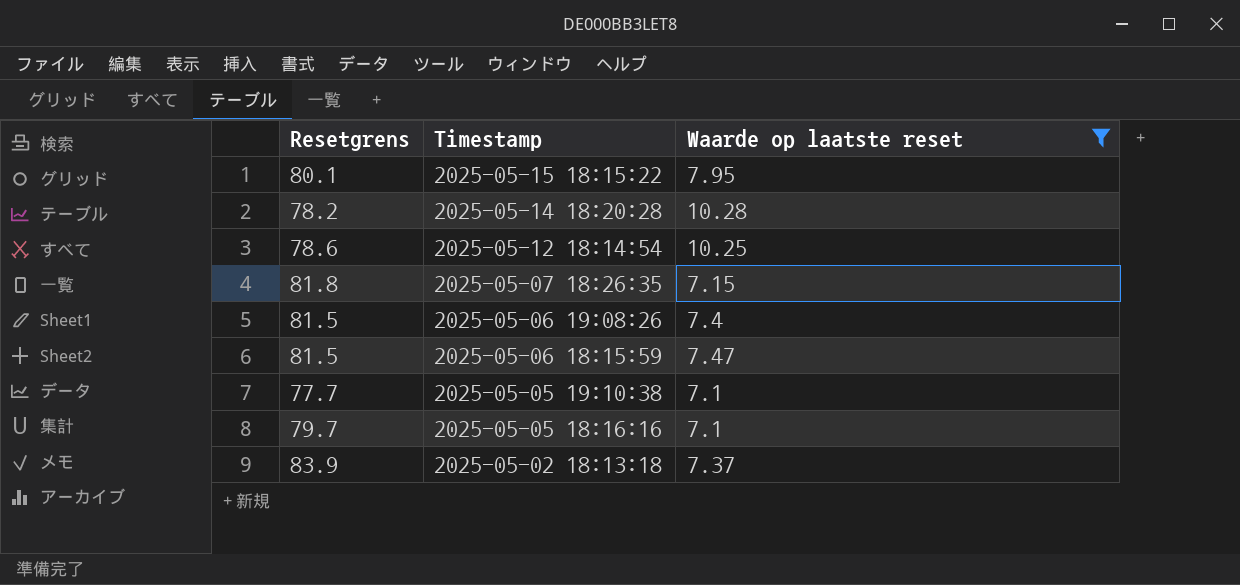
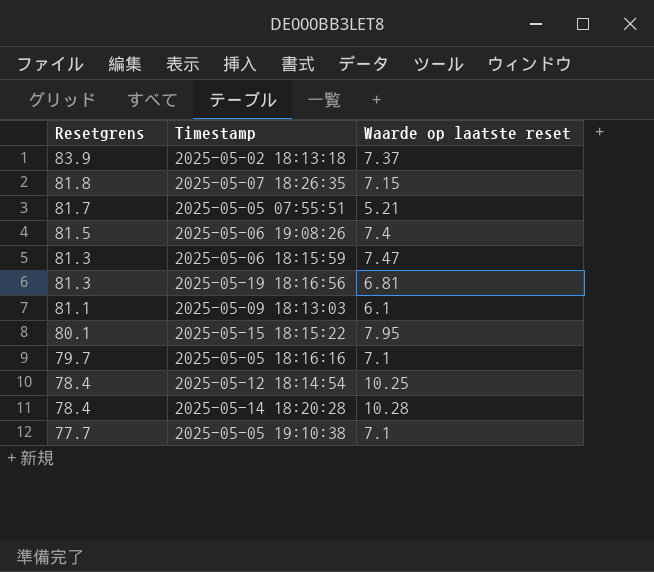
filter: Waarde op laatste reset >= 7.1 -> none
row order: Timestamp descending -> Resetgrens descending
2025-05-06 18:15:59 | Resetgrens: 81.5 -> 81.3
2025-05-12 18:14:54 | Resetgrens: 78.6 -> 78.4
2025-05-14 18:20:28 | Resetgrens: 78.2 -> 78.4

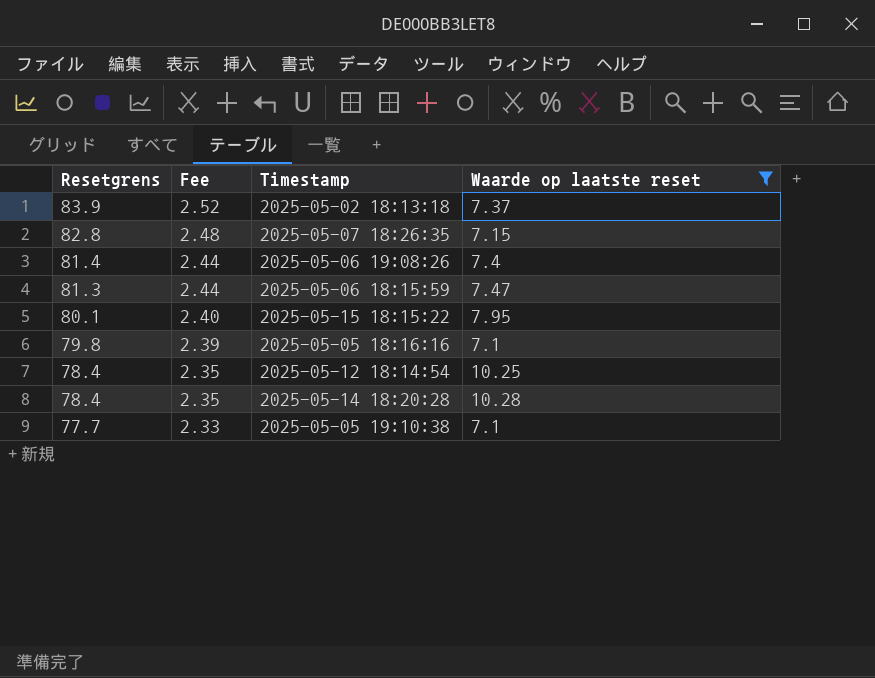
filter: none -> Waarde op laatste reset >= 7.1
column Fee | formula: none -> [Resetgrens] * 0.03
2025-05-07 18:26:35 | Resetgrens: 81.8 -> 82.8
2025-05-06 19:08:26 | Resetgrens: 81.5 -> 81.4
2025-05-05 18:16:16 | Resetgrens: 79.7 -> 79.8

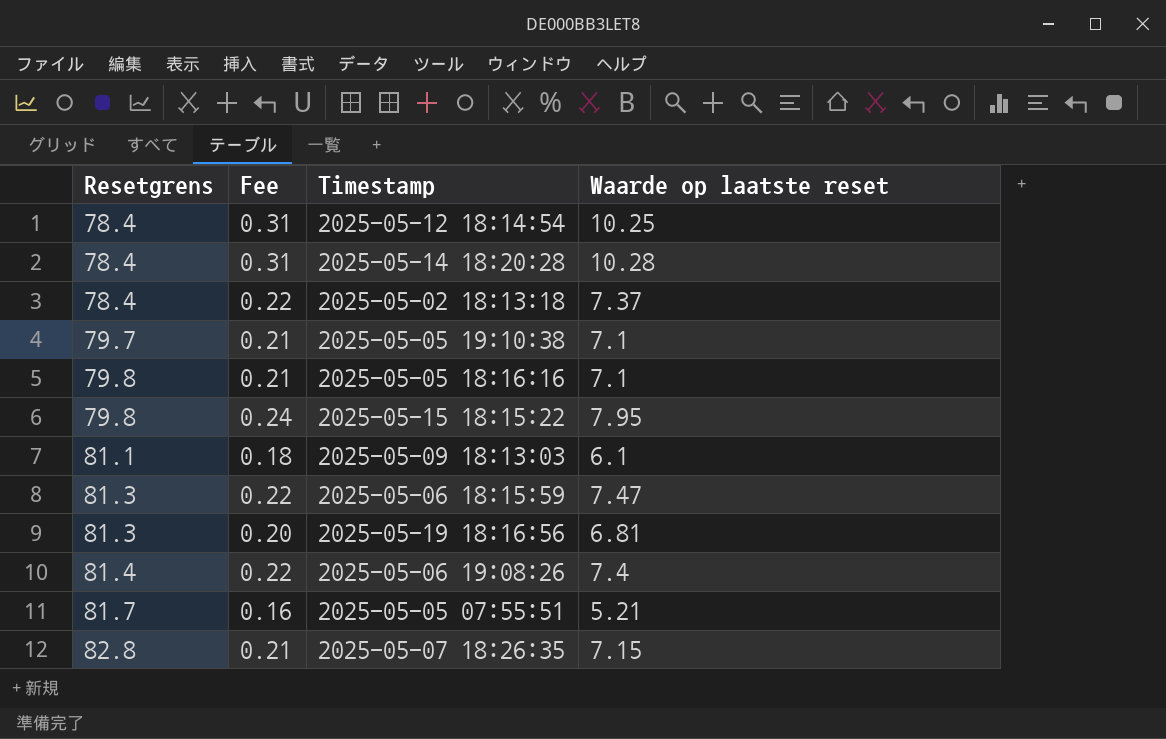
filter: Waarde op laatste reset >= 7.1 -> none
row order: Resetgrens descending -> Resetgrens ascending
column Fee | formula: [Resetgrens] * 0.03 -> [Waarde op laatste reset] * 0.03
2025-05-02 18:13:18 | Resetgrens: 83.9 -> 78.4
2025-05-05 19:10:38 | Resetgrens: 77.7 -> 79.7
2025-05-15 18:15:22 | Resetgrens: 80.1 -> 79.8

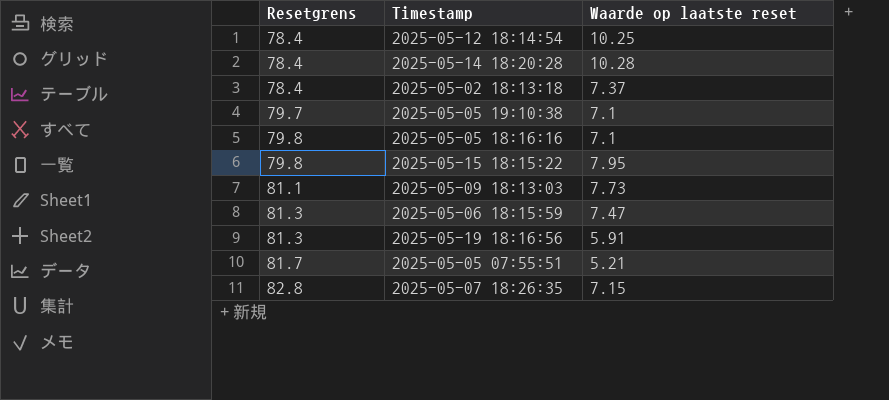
column Fee | formula: [Waarde op laatste reset] * 0.03 -> none
row 2025-05-06 19:08:26: 81.4 | 0.22 | 7.4 -> none
2025-05-09 18:13:03 | Waarde op laatste reset: 6.1 -> 7.73
2025-05-19 18:16:56 | Waarde op laatste reset: 6.81 -> 5.91

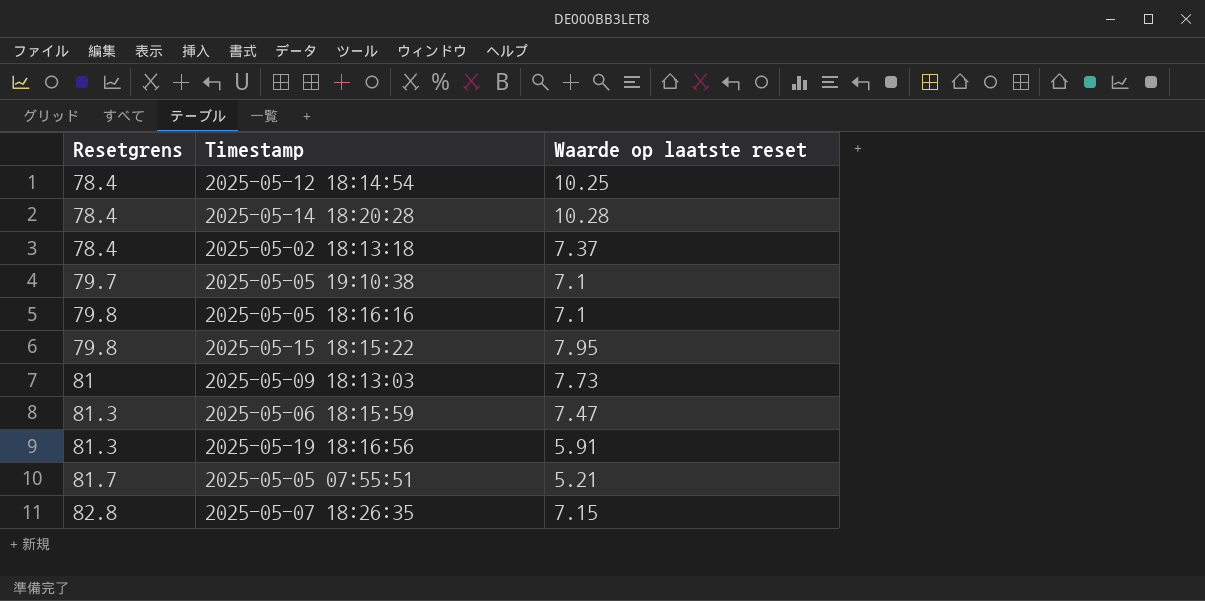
2025-05-09 18:13:03 | Resetgrens: 81.1 -> 81

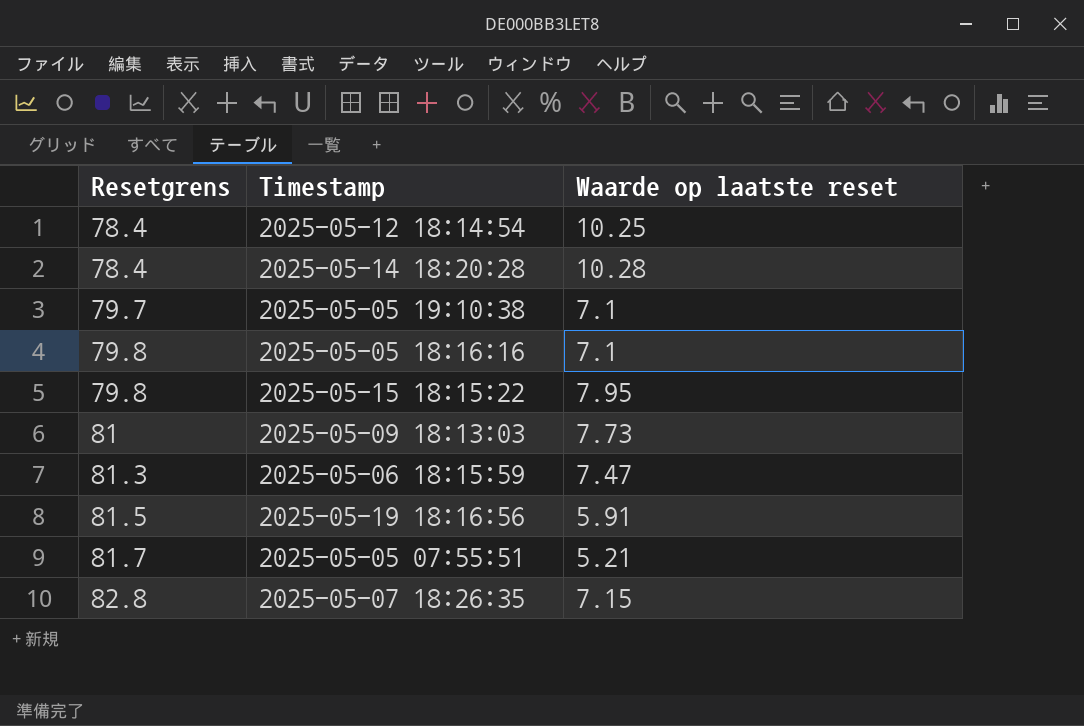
row 2025-05-02 18:13:18: 78.4 | 7.37 -> none
2025-05-19 18:16:56 | Resetgrens: 81.3 -> 81.5

